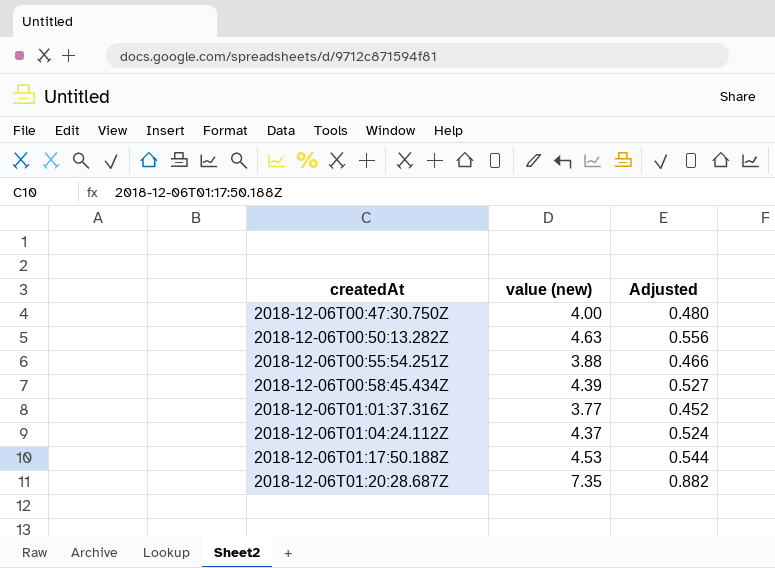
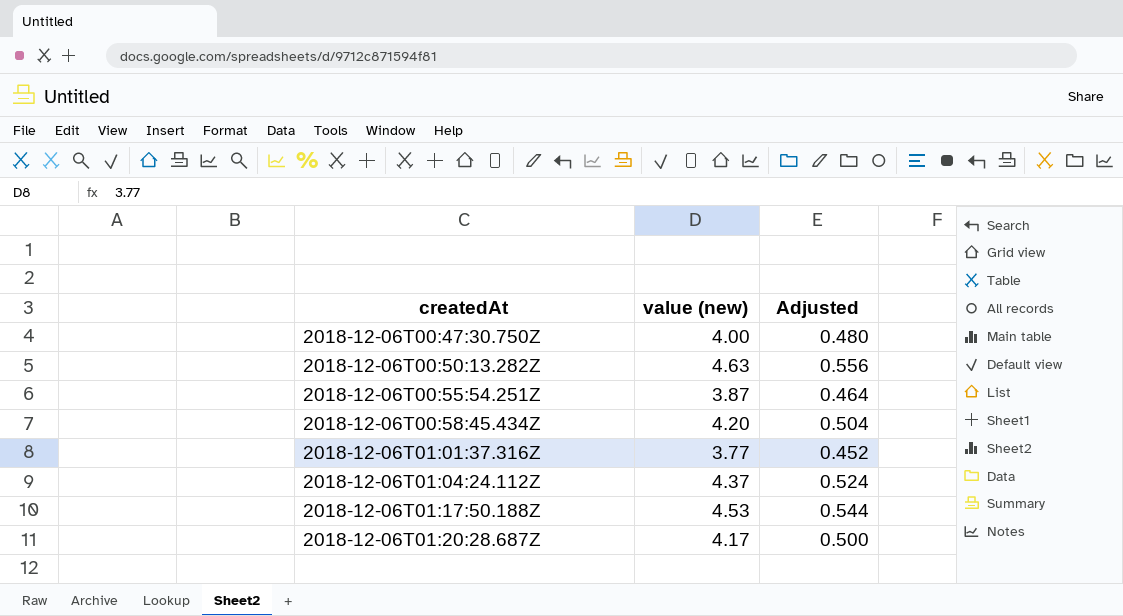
2018-12-06T00:55:54.251Z | value (new): 3.88 -> 3.87
2018-12-06T00:55:54.251Z | Adjusted: 0.466 -> 0.464
2018-12-06T00:58:45.434Z | value (new): 4.39 -> 4.20
2018-12-06T00:58:45.434Z | Adjusted: 0.527 -> 0.504
2018-12-06T01:20:28.687Z | value (new): 7.35 -> 4.17
2018-12-06T01:20:28.687Z | Adjusted: 0.882 -> 0.500

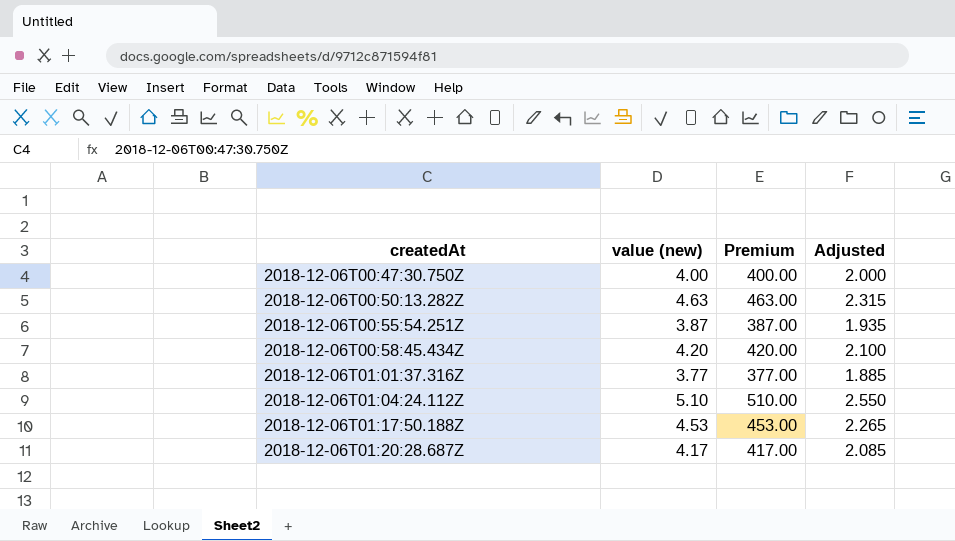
column Premium | formula: none -> [value (new)] * 100
column Adjusted | formula: [value (new)] * 0.12 -> [value (new)] * 0.5
2018-12-06T01:04:24.112Z | value (new): 4.37 -> 5.10

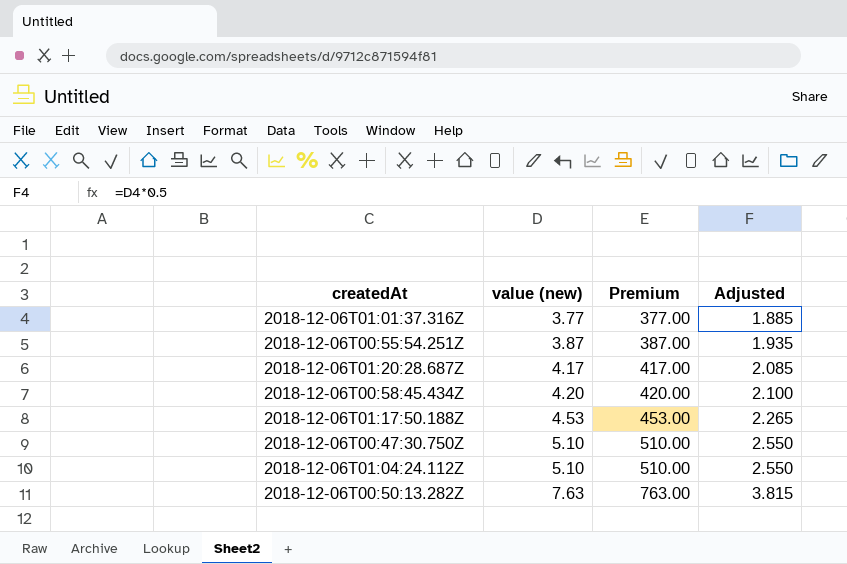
row order: createdAt ascending -> value (new) ascending
2018-12-06T00:47:30.750Z | value (new): 4.00 -> 5.10
2018-12-06T00:47:30.750Z | Premium: 400.00 -> 510.00
2018-12-06T00:47:30.750Z | Adjusted: 2.000 -> 2.550
2018-12-06T00:50:13.282Z | value (new): 4.63 -> 7.63
2018-12-06T00:50:13.282Z | Premium: 463.00 -> 763.00
2018-12-06T00:50:13.282Z | Adjusted: 2.315 -> 3.815

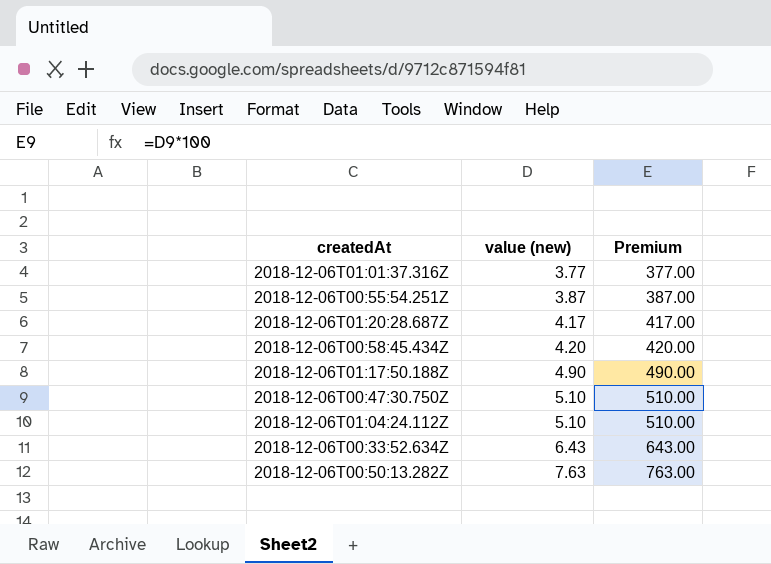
column Adjusted | formula: [value (new)] * 0.5 -> none
2018-12-06T01:17:50.188Z | value (new): 4.53 -> 4.90
2018-12-06T01:17:50.188Z | Premium: 453.00 -> 490.00
row 2018-12-06T00:33:52.634Z: none -> 6.43 | 643.00

